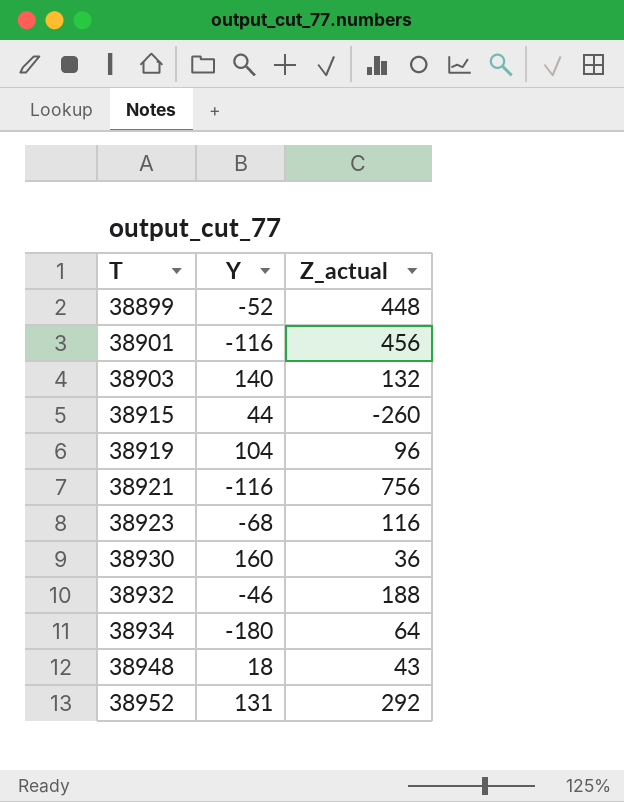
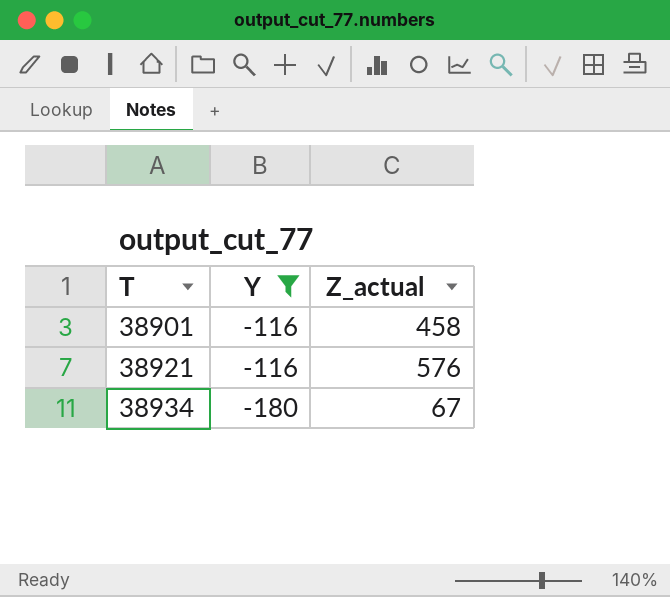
filter: none -> Y <= -116
38901 | Z_actual: 456 -> 458
38921 | Z_actual: 756 -> 576
38934 | Z_actual: 64 -> 67

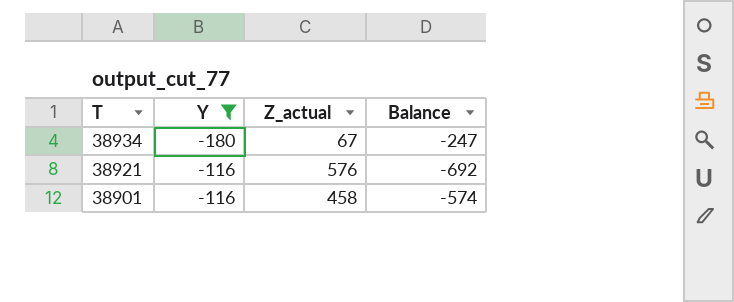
row order: T ascending -> T descending
column Balance | formula: none -> [Y] - [Z_actual]

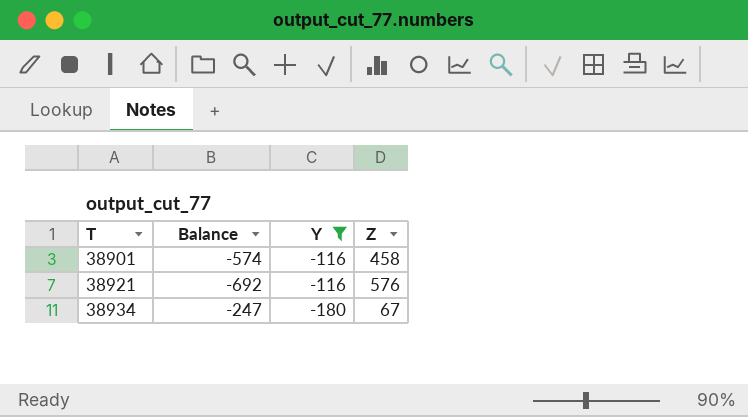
row order: T descending -> T ascending
column Balance | position: 4 -> 2
column name: Z_actual -> Z

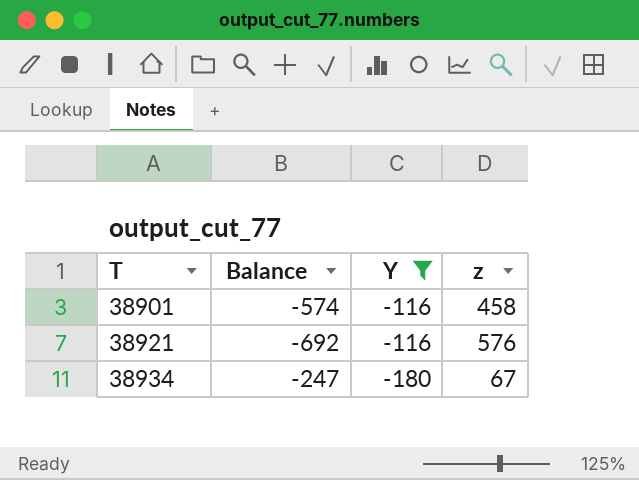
column name: Z -> z

